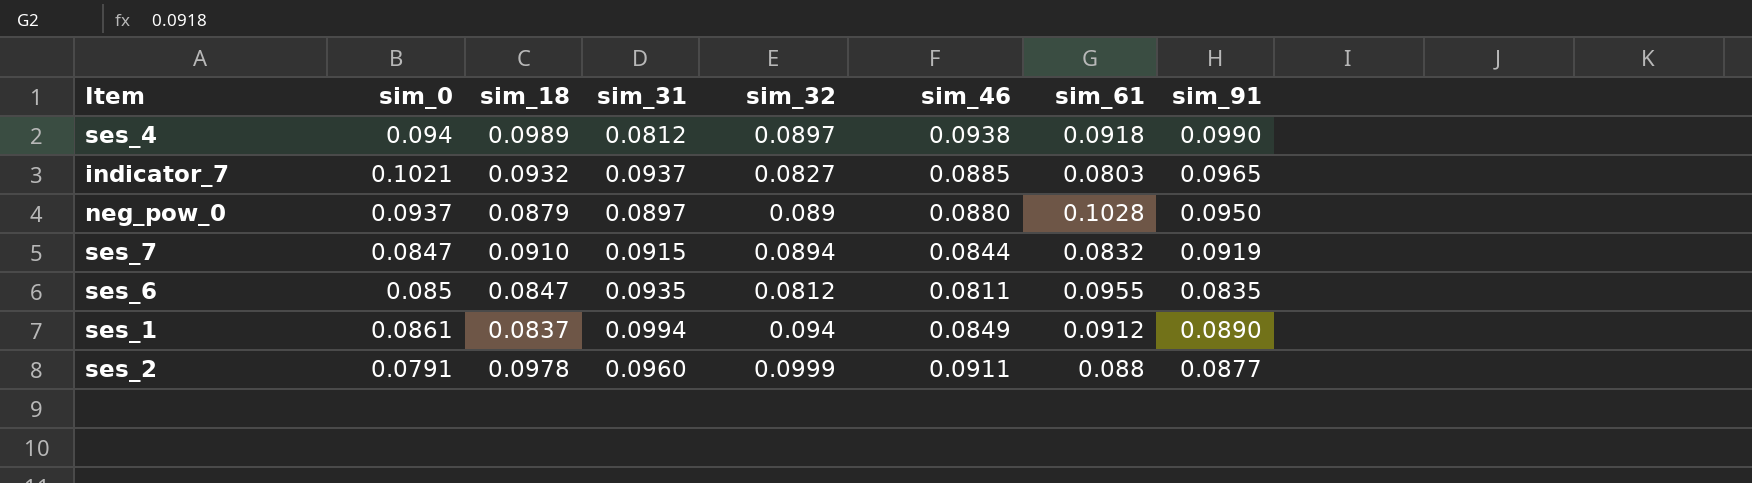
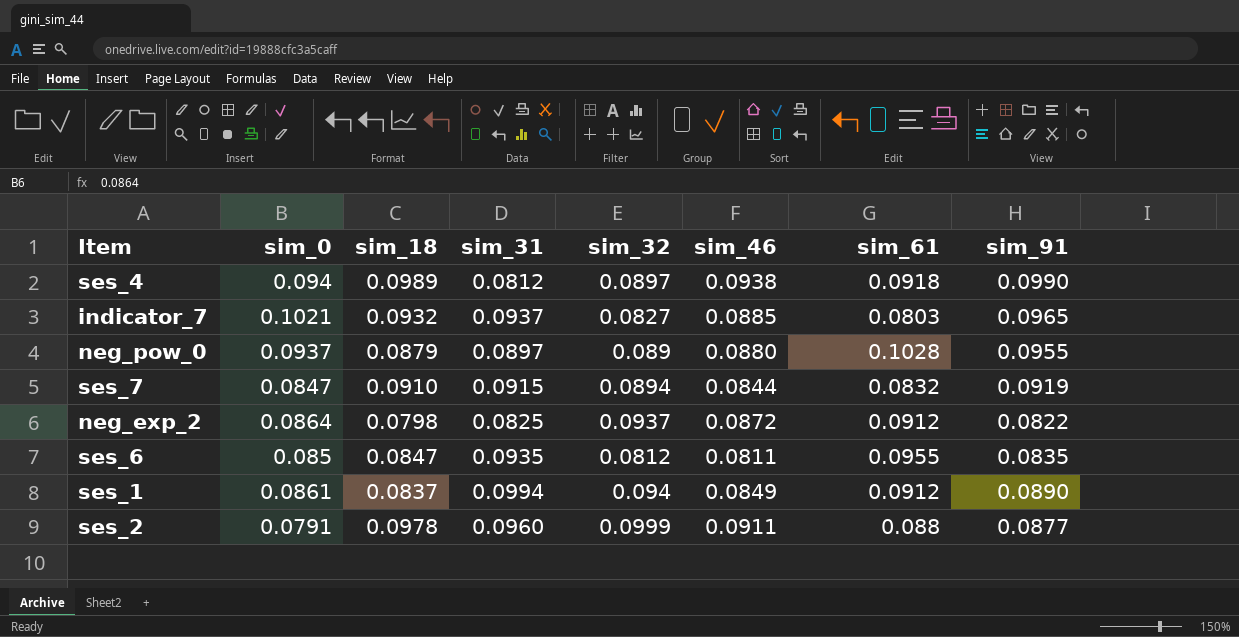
neg_pow_0 | sim_91: 0.0950 -> 0.0955
row neg_exp_2: none -> 0.0864 | 0.0798 | 0.0825 | 0.0937 | 0.0872 | 0.0912 | 0.0822

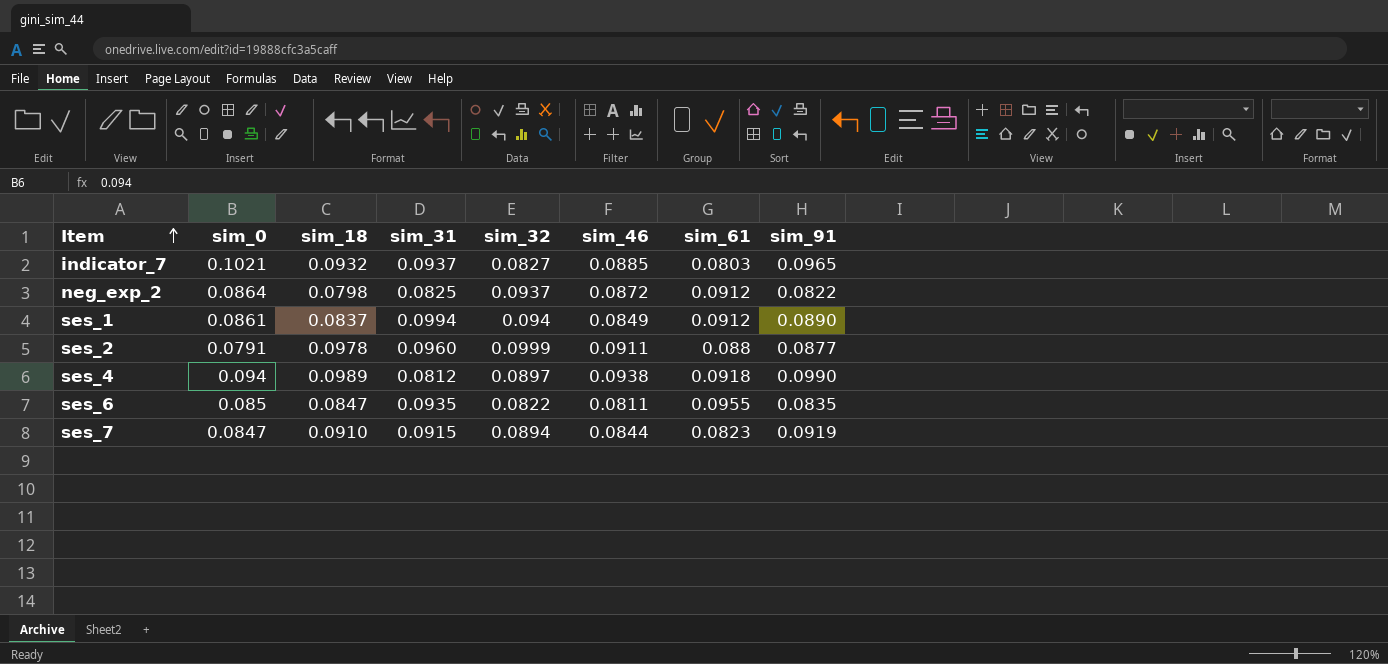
row order: none -> Item ascending
row neg_pow_0: 0.0937 | 0.0879 | 0.0897 | 0.089 | 0.0880 | 0.1028 | 0.0955 -> none
ses_6 | sim_32: 0.0812 -> 0.0822
ses_7 | sim_61: 0.0832 -> 0.0823

